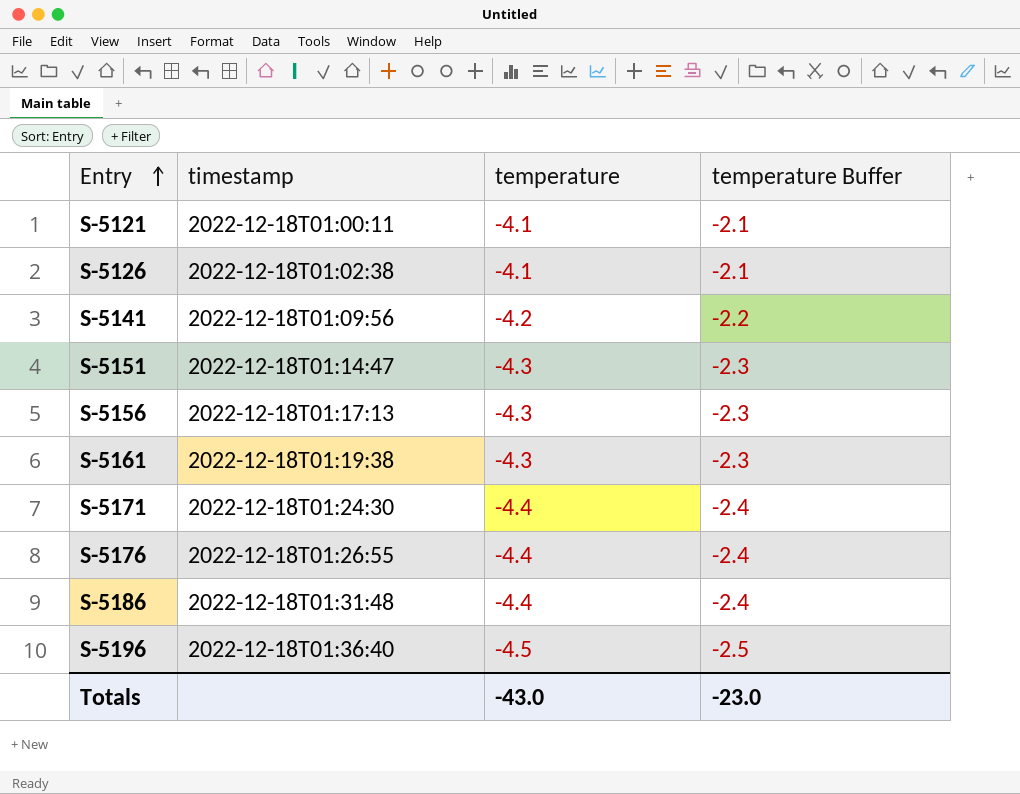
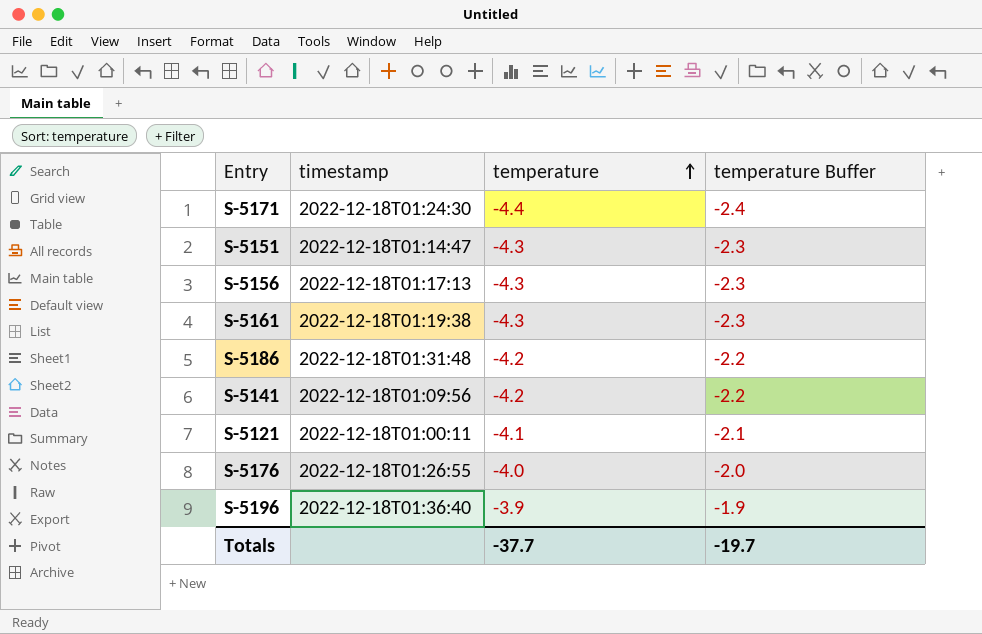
row order: Entry ascending -> temperature ascending
row S-5126: 2022-12-18T01:02:38 | -4.1 | -2.1 -> none
S-5186 | temperature: -4.4 -> -4.2
S-5186 | temperature Buffer: -2.4 -> -2.2
S-5176 | temperature: -4.4 -> -4.0
S-5176 | temperature Buffer: -2.4 -> -2.0
S-5196 | temperature: -4.5 -> -3.9
S-5196 | temperature Buffer: -2.5 -> -1.9
Totals | temperature: -43.0 -> -37.7
Totals | temperature Buffer: -23.0 -> -19.7

